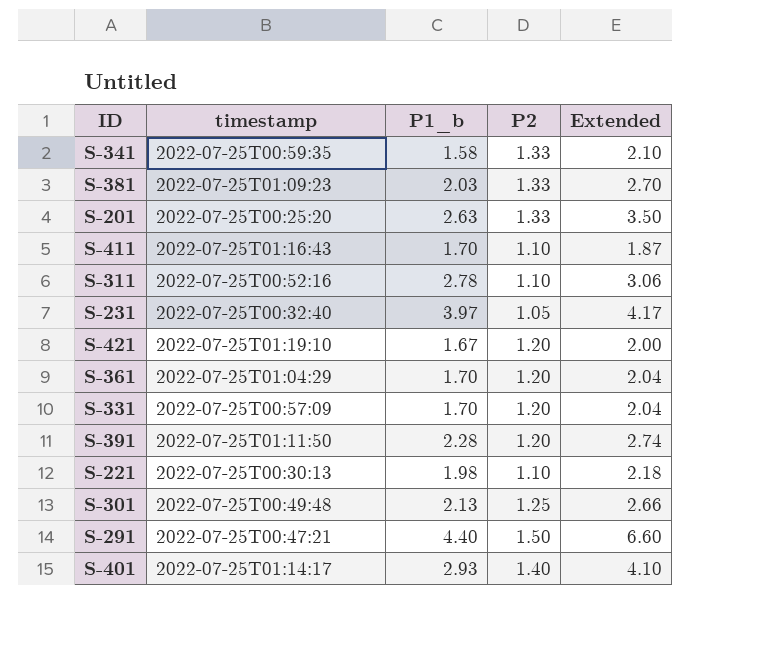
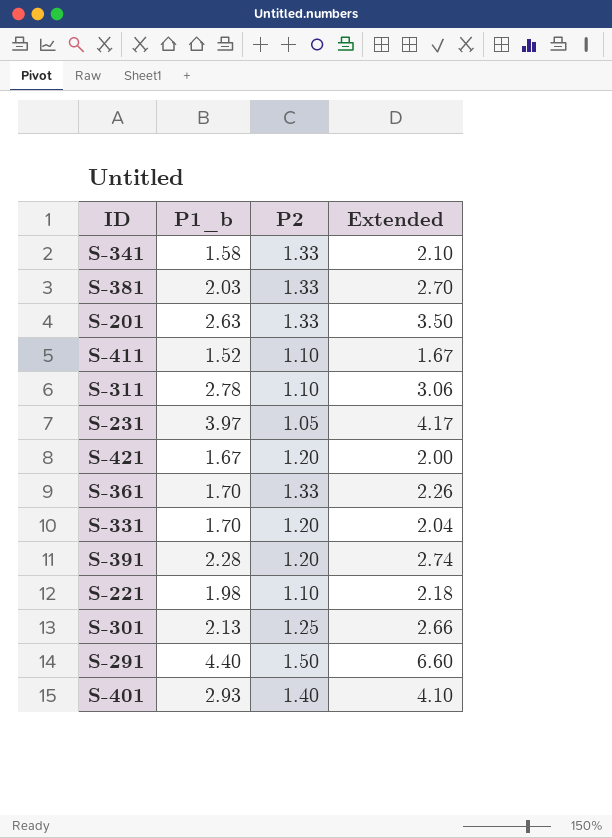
column timestamp | position: 2 -> none
S-411 | P1_b: 1.70 -> 1.52
S-411 | Extended: 1.87 -> 1.67
S-361 | P2: 1.20 -> 1.33
S-361 | Extended: 2.04 -> 2.26

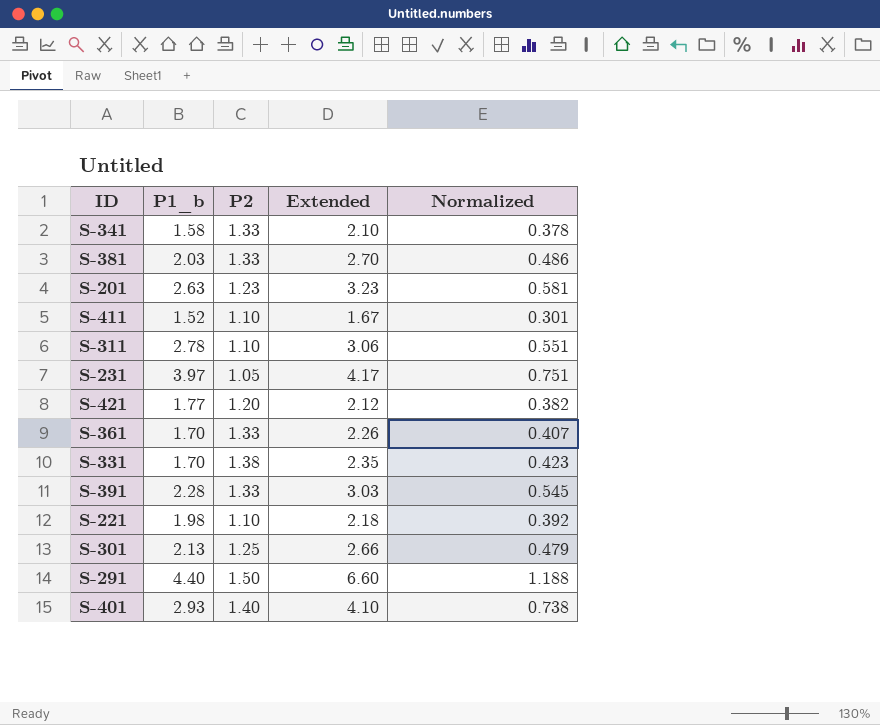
column Normalized | formula: none -> [Extended] * 0.18
S-201 | P2: 1.33 -> 1.23
S-201 | Extended: 3.50 -> 3.23
S-421 | P1_b: 1.67 -> 1.77
S-421 | Extended: 2.00 -> 2.12
S-331 | P2: 1.20 -> 1.38
S-331 | Extended: 2.04 -> 2.35
S-391 | P2: 1.20 -> 1.33
S-391 | Extended: 2.74 -> 3.03

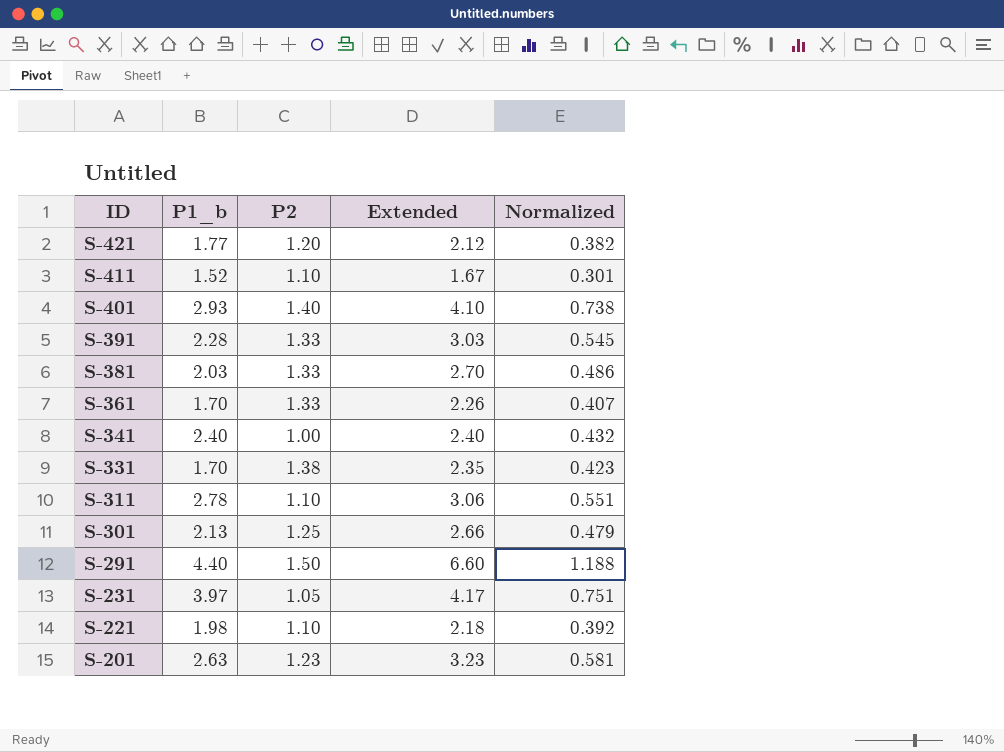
row order: none -> ID descending
S-341 | P1_b: 1.58 -> 2.40
S-341 | P2: 1.33 -> 1.00
S-341 | Extended: 2.10 -> 2.40
S-341 | Normalized: 0.378 -> 0.432

